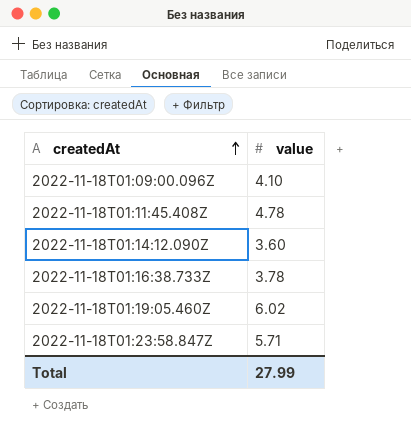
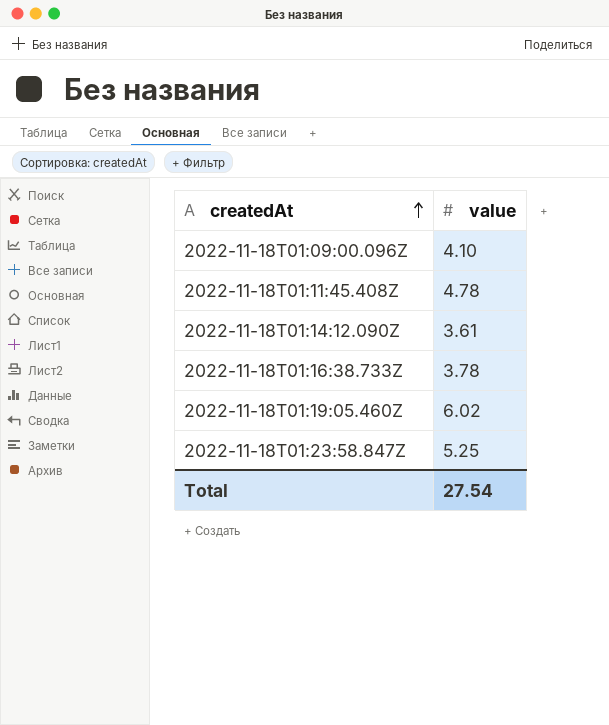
2022-11-18T01:14:12.090Z | value: 3.60 -> 3.61
2022-11-18T01:23:58.847Z | value: 5.71 -> 5.25
Total | value: 27.99 -> 27.54

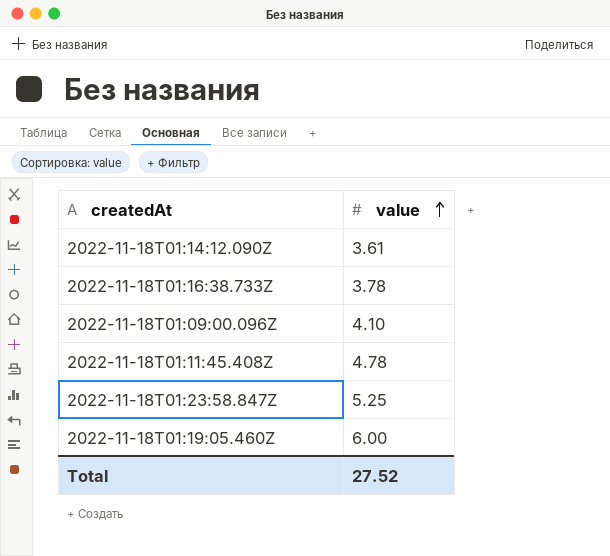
row order: createdAt ascending -> value ascending
2022-11-18T01:19:05.460Z | value: 6.02 -> 6.00
Total | value: 27.54 -> 27.52

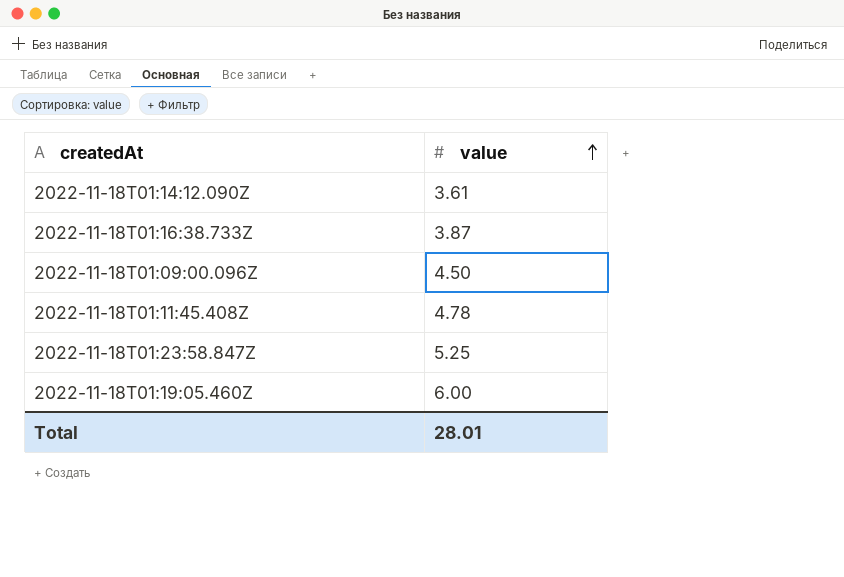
2022-11-18T01:16:38.733Z | value: 3.78 -> 3.87
2022-11-18T01:09:00.096Z | value: 4.10 -> 4.50
Total | value: 27.52 -> 28.01

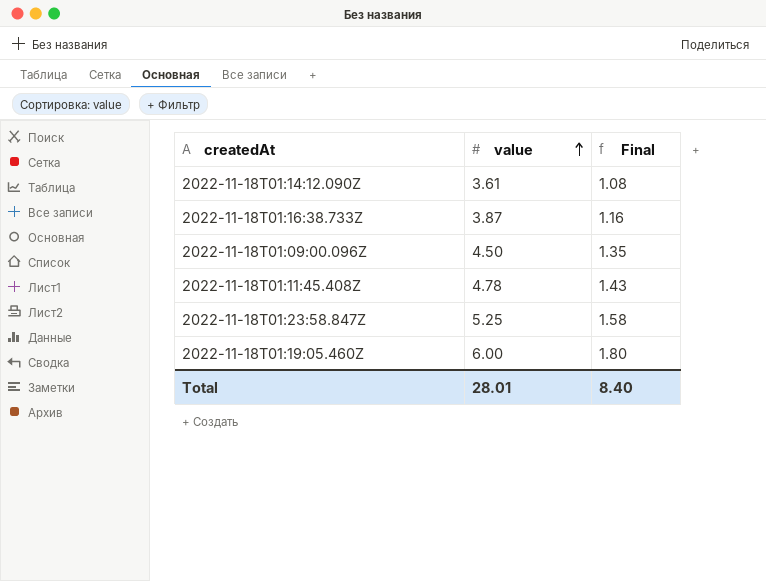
column Final | formula: none -> [value] * 0.3

